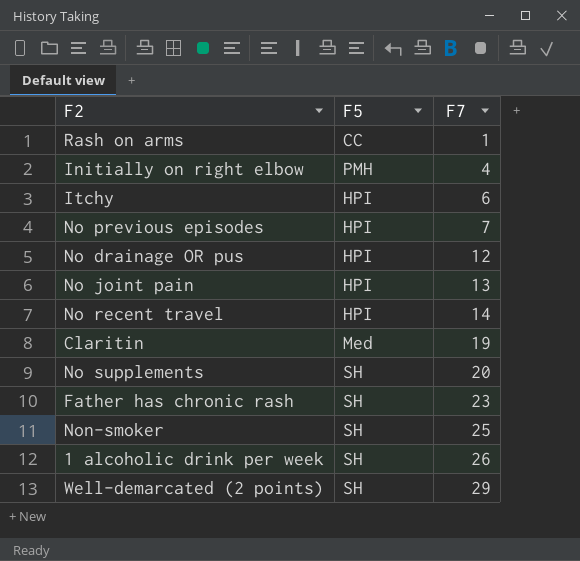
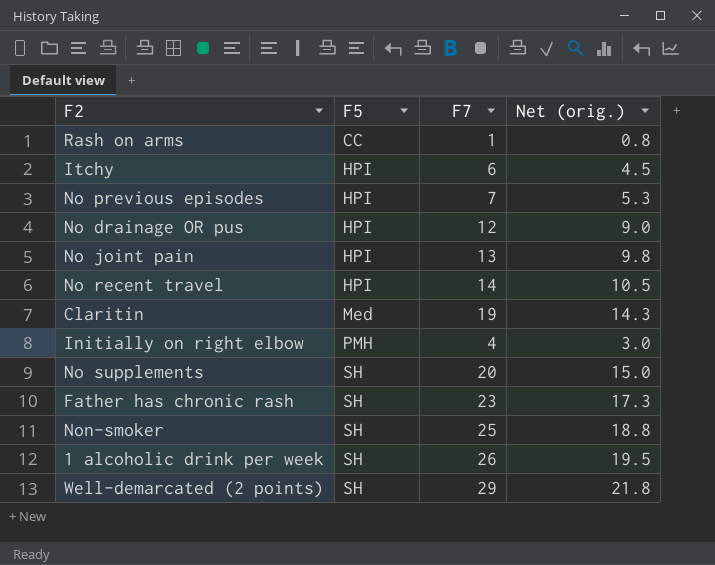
row order: F7 ascending -> F5 ascending
column Net (orig.) | formula: none -> [F7] * 0.75

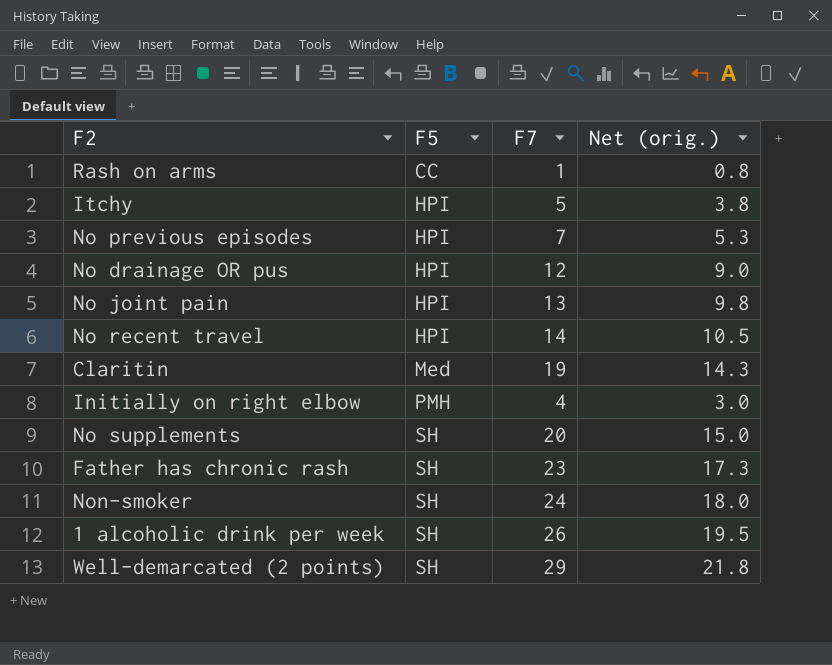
Itchy | F7: 6 -> 5
Itchy | Net (orig.): 4.5 -> 3.8
Non-smoker | F7: 25 -> 24
Non-smoker | Net (orig.): 18.8 -> 18.0

